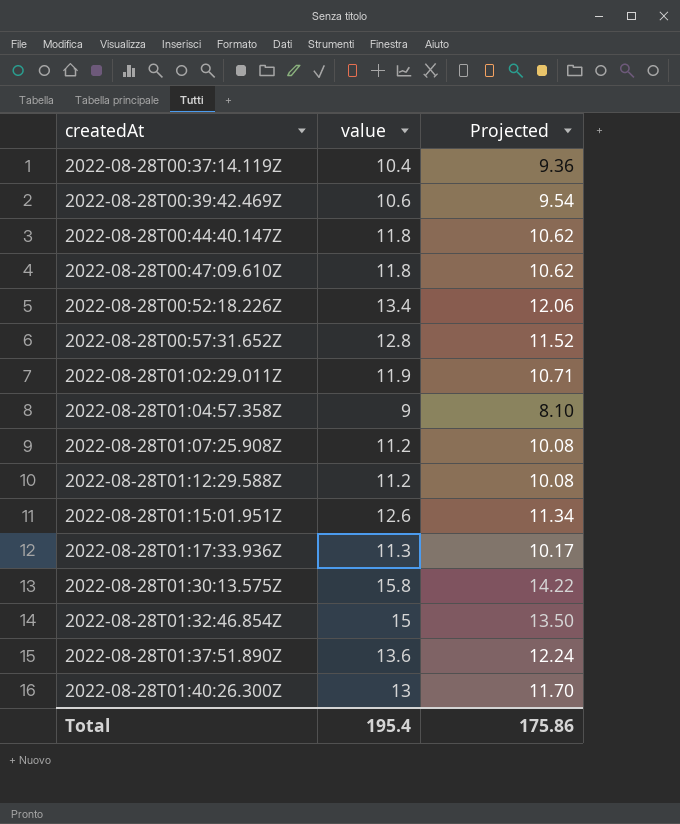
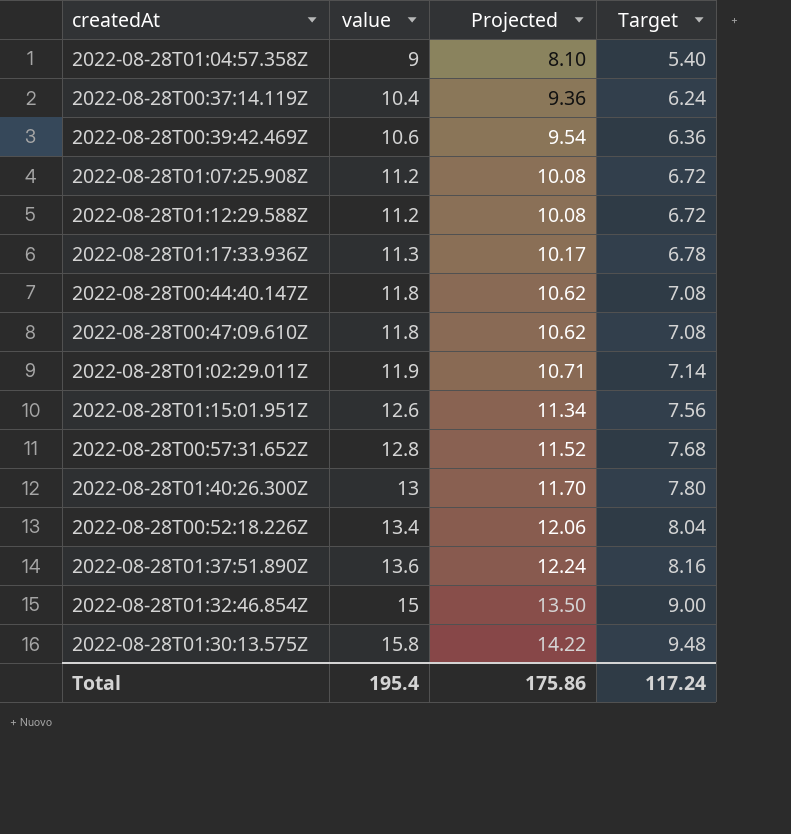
row order: createdAt ascending -> value ascending
column Target | formula: none -> [value] * 0.6

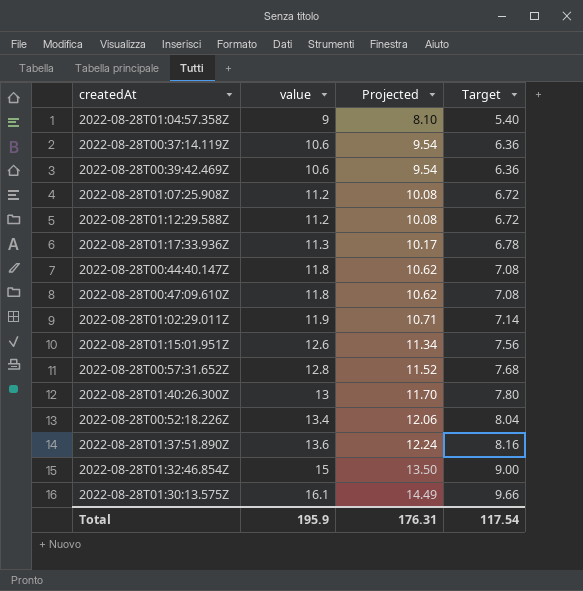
2022-08-28T00:37:14.119Z | value: 10.4 -> 10.6
2022-08-28T00:37:14.119Z | Projected: 9.36 -> 9.54
2022-08-28T00:37:14.119Z | Target: 6.24 -> 6.36
2022-08-28T01:30:13.575Z | value: 15.8 -> 16.1
2022-08-28T01:30:13.575Z | Projected: 14.22 -> 14.49
2022-08-28T01:30:13.575Z | Target: 9.48 -> 9.66
Total | value: 195.4 -> 195.9
Total | Projected: 175.86 -> 176.31
Total | Target: 117.24 -> 117.54

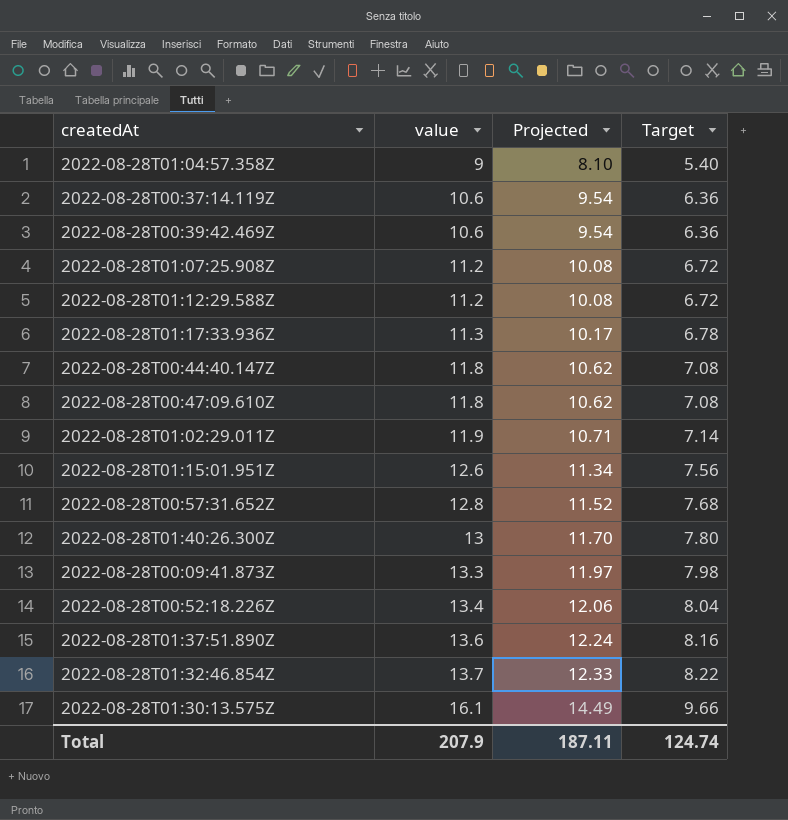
row 2022-08-28T00:09:41.873Z: none -> 13.3 | 11.97 | 7.98
2022-08-28T01:32:46.854Z | value: 15 -> 13.7
2022-08-28T01:32:46.854Z | Projected: 13.50 -> 12.33
2022-08-28T01:32:46.854Z | Target: 9.00 -> 8.22
Total | value: 195.9 -> 207.9
Total | Projected: 176.31 -> 187.11
Total | Target: 117.54 -> 124.74

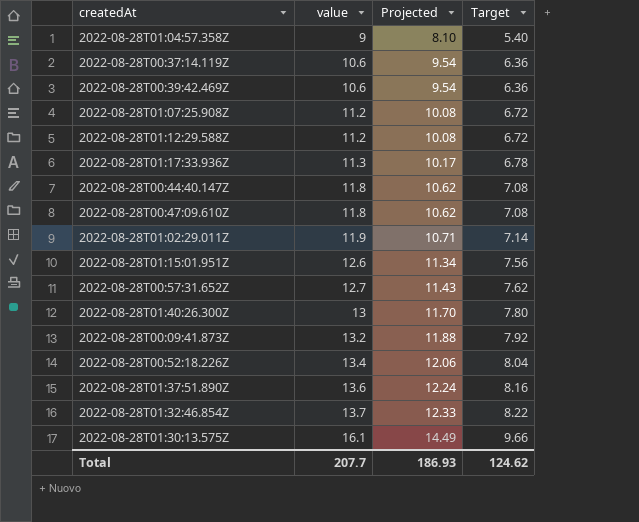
2022-08-28T00:57:31.652Z | value: 12.8 -> 12.7
2022-08-28T00:57:31.652Z | Projected: 11.52 -> 11.43
2022-08-28T00:57:31.652Z | Target: 7.68 -> 7.62
2022-08-28T00:09:41.873Z | value: 13.3 -> 13.2
2022-08-28T00:09:41.873Z | Projected: 11.97 -> 11.88
2022-08-28T00:09:41.873Z | Target: 7.98 -> 7.92
Total | value: 207.9 -> 207.7
Total | Projected: 187.11 -> 186.93
Total | Target: 124.74 -> 124.62

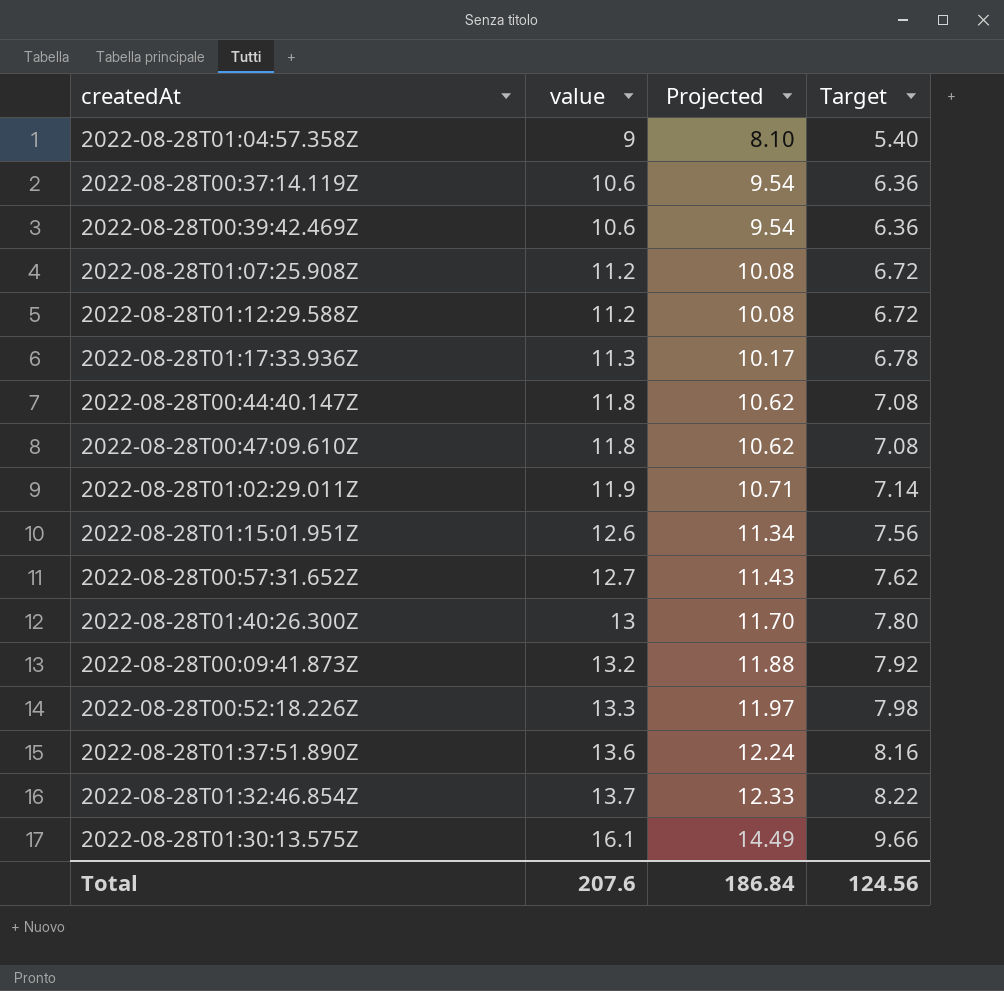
2022-08-28T00:52:18.226Z | value: 13.4 -> 13.3
2022-08-28T00:52:18.226Z | Projected: 12.06 -> 11.97
2022-08-28T00:52:18.226Z | Target: 8.04 -> 7.98
Total | value: 207.7 -> 207.6
Total | Projected: 186.93 -> 186.84
Total | Target: 124.62 -> 124.56

